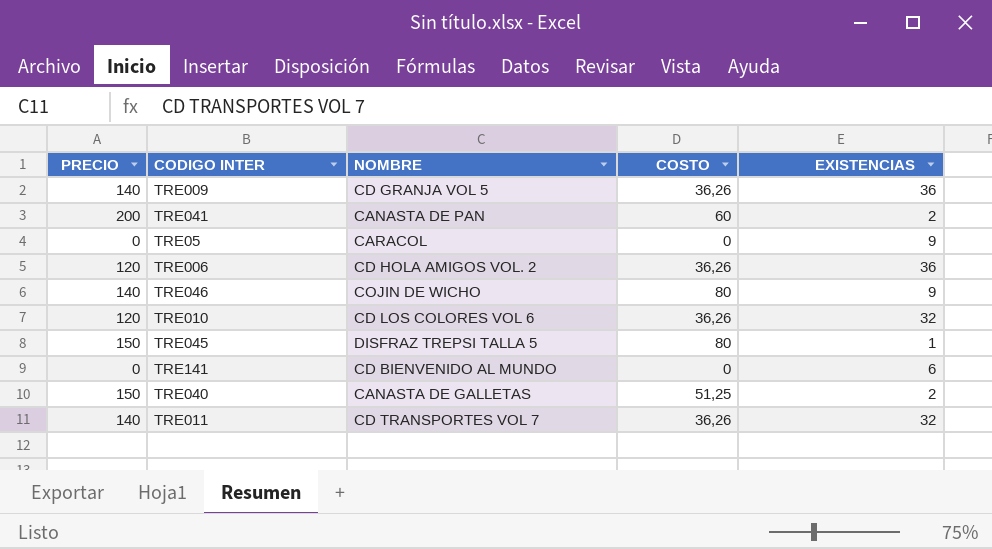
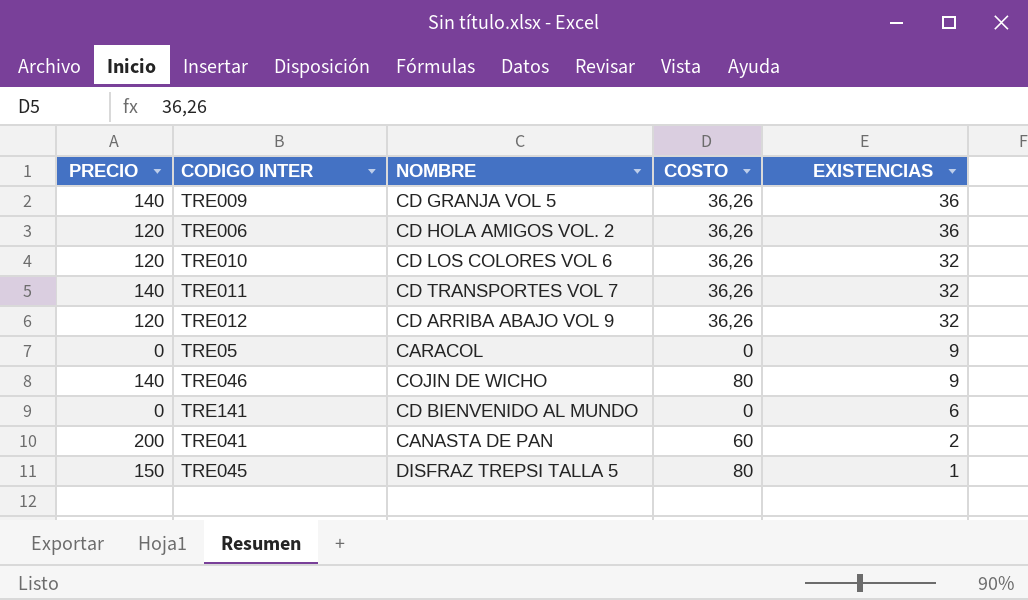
row order: none -> EXISTENCIAS descending
row TRE040: 150 | CANASTA DE GALLETAS | 51,25 | 2 -> none
row TRE012: none -> 120 | CD ARRIBA ABAJO VOL 9 | 36,26 | 32

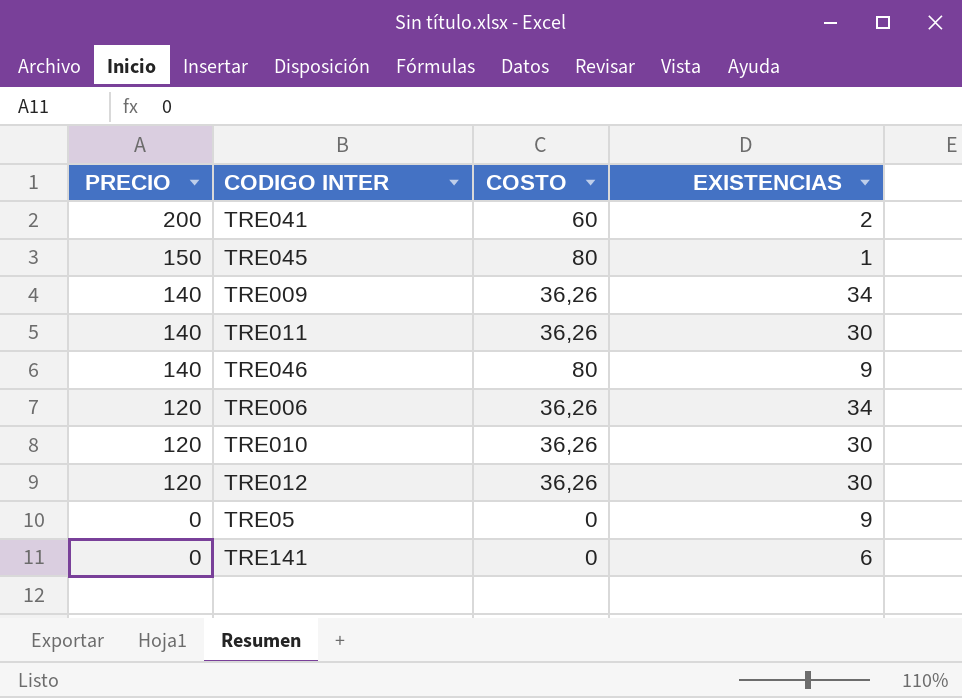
row order: EXISTENCIAS descending -> PRECIO descending
column NOMBRE | position: 3 -> none
TRE009 | EXISTENCIAS: 36 -> 34
TRE011 | EXISTENCIAS: 32 -> 30
TRE006 | EXISTENCIAS: 36 -> 34
TRE010 | EXISTENCIAS: 32 -> 30
TRE012 | EXISTENCIAS: 32 -> 30

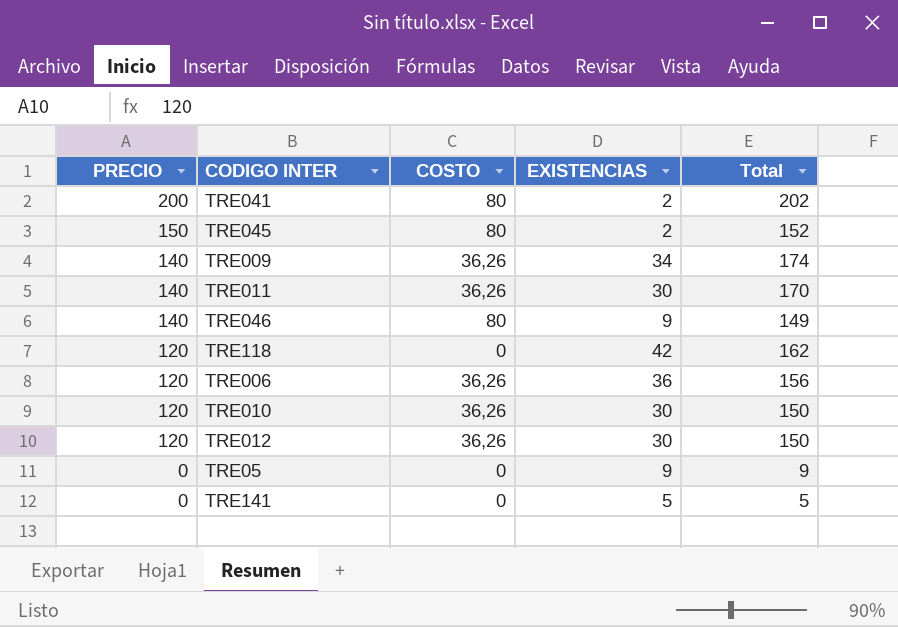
column Total | formula: none -> [PRECIO] + [EXISTENCIAS]
TRE041 | COSTO: 60 -> 80
TRE045 | EXISTENCIAS: 1 -> 2
row TRE118: none -> 120 | 0 | 42 | 162
TRE006 | EXISTENCIAS: 34 -> 36
TRE141 | EXISTENCIAS: 6 -> 5

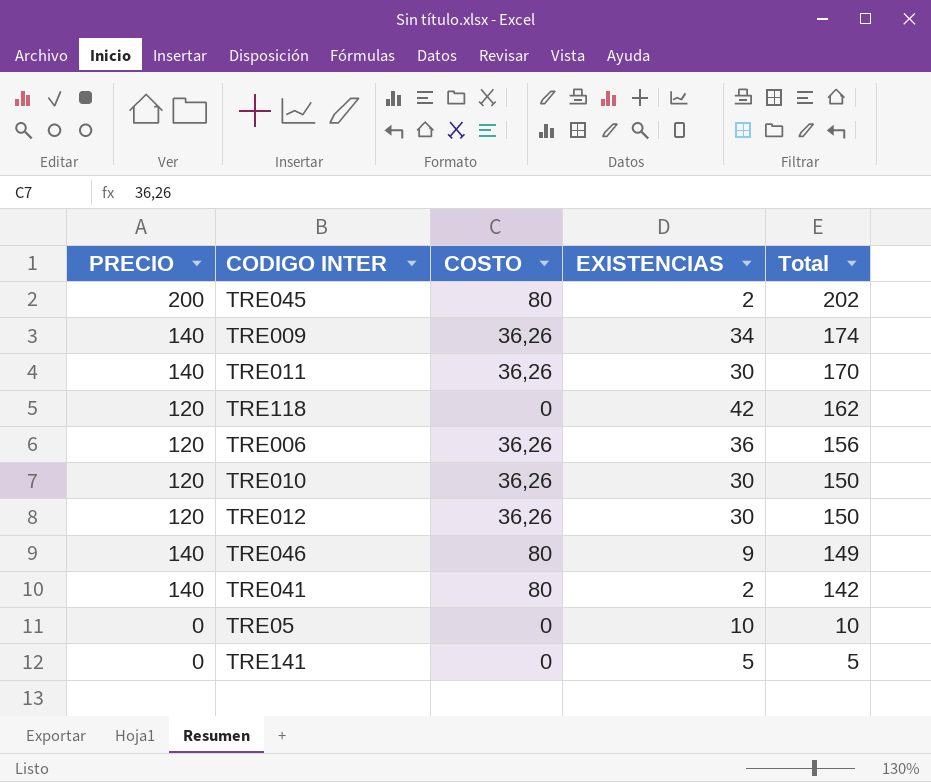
row order: PRECIO descending -> Total descending
TRE045 | PRECIO: 150 -> 200
TRE045 | Total: 152 -> 202
TRE041 | PRECIO: 200 -> 140
TRE041 | Total: 202 -> 142
TRE05 | EXISTENCIAS: 9 -> 10
TRE05 | Total: 9 -> 10

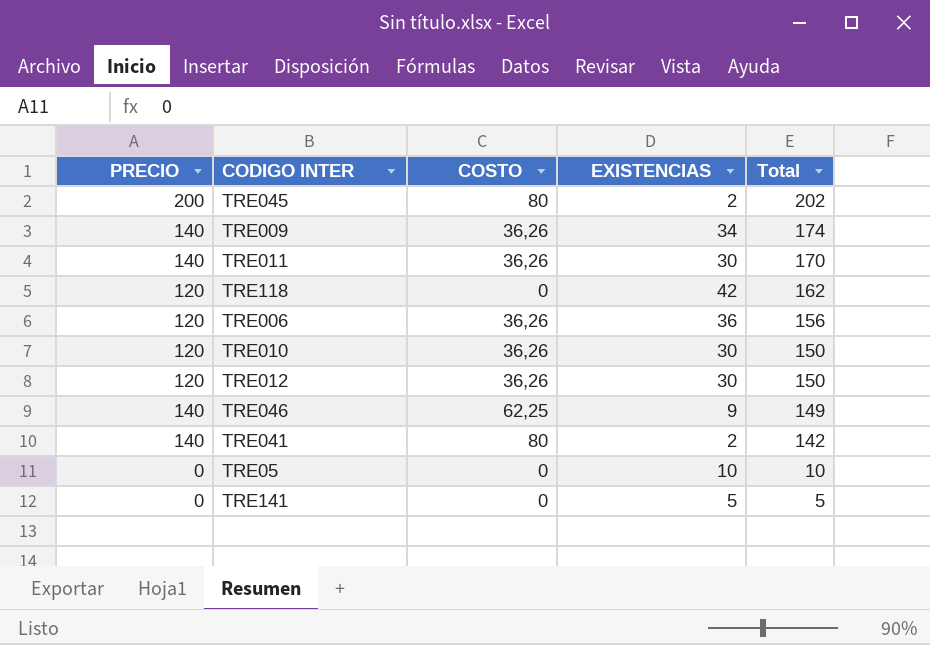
TRE046 | COSTO: 80 -> 62,25

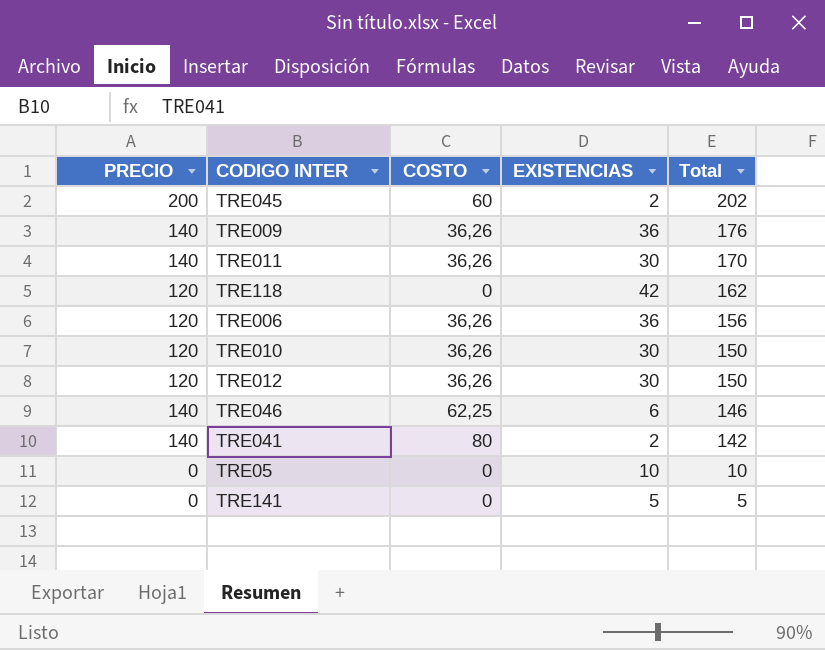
TRE045 | COSTO: 80 -> 60
TRE009 | EXISTENCIAS: 34 -> 36
TRE009 | Total: 174 -> 176
TRE046 | EXISTENCIAS: 9 -> 6
TRE046 | Total: 149 -> 146

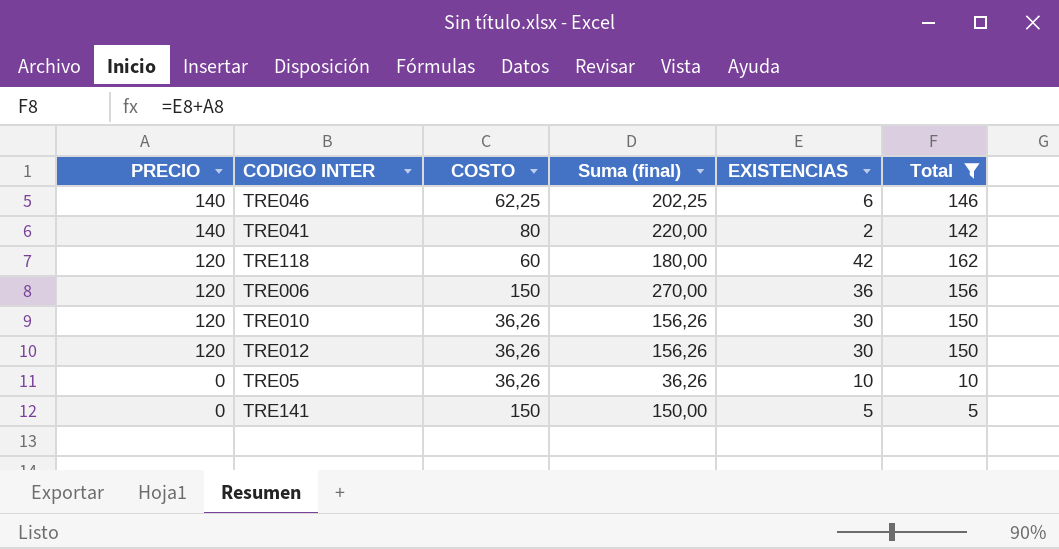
filter: none -> Total <= 162
row order: Total descending -> PRECIO descending
column Suma (final) | formula: none -> [PRECIO] + [COSTO]
TRE118 | COSTO: 0 -> 60
TRE006 | COSTO: 36,26 -> 150
TRE05 | COSTO: 0 -> 36,26
TRE141 | COSTO: 0 -> 150

